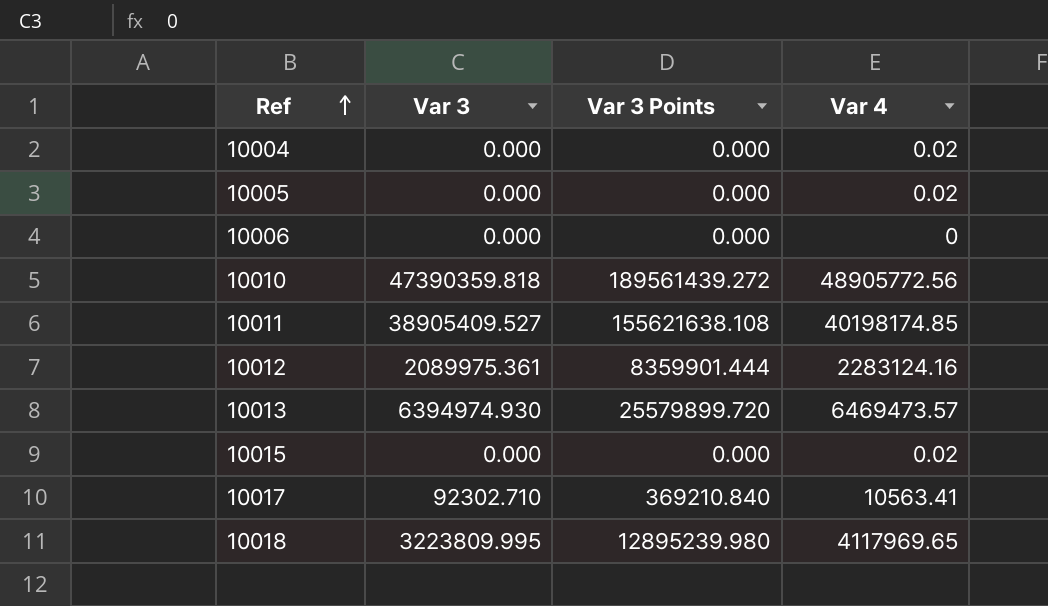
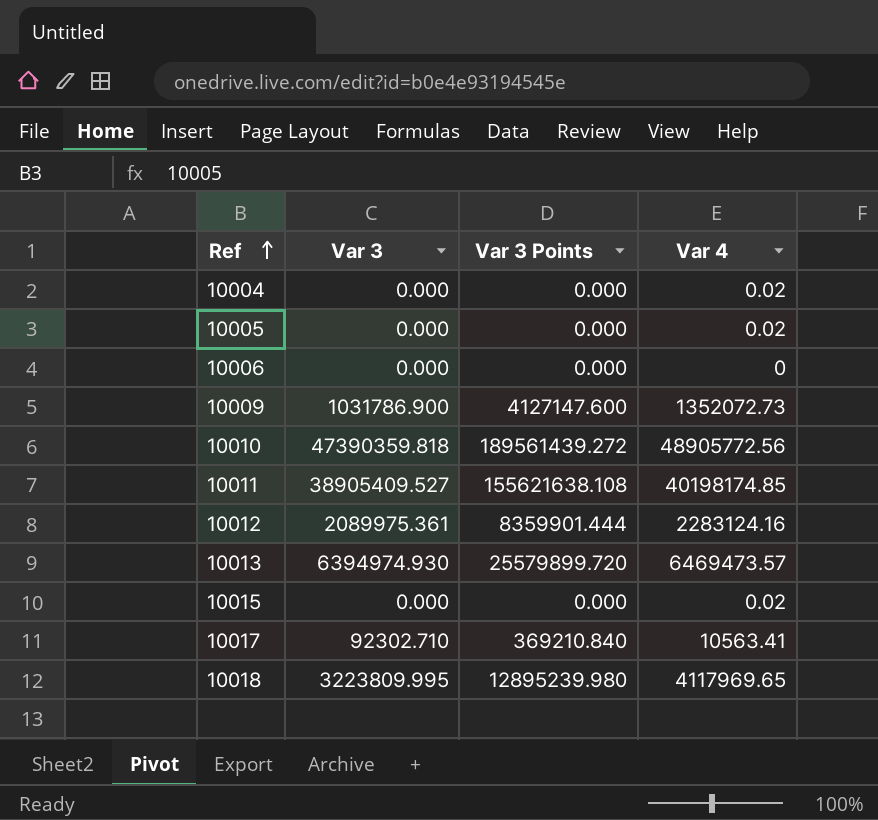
row 10009: none -> 1031786.900 | 4127147.600 | 1352072.73

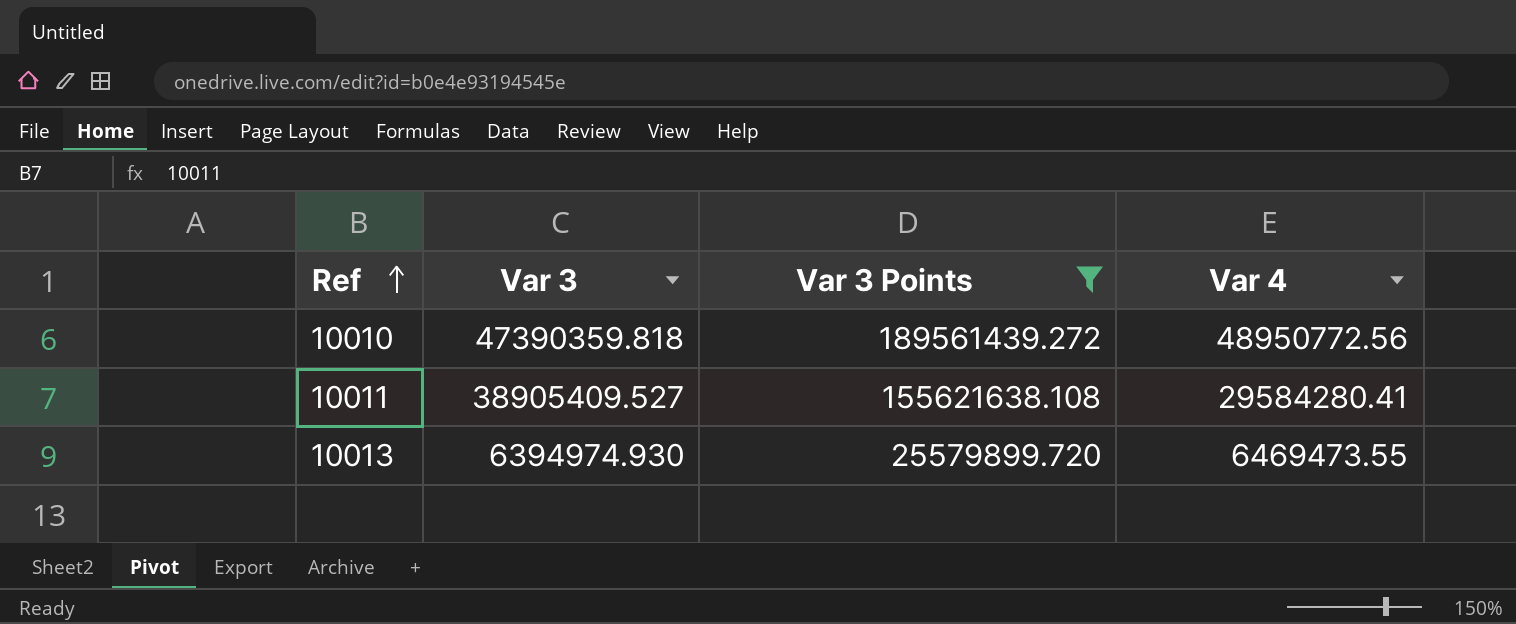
filter: none -> Var 3 Points >= 25579899.720
10010 | Var 4: 48905772.56 -> 48950772.56
10011 | Var 4: 40198174.85 -> 29584280.41
10013 | Var 4: 6469473.57 -> 6469473.55

